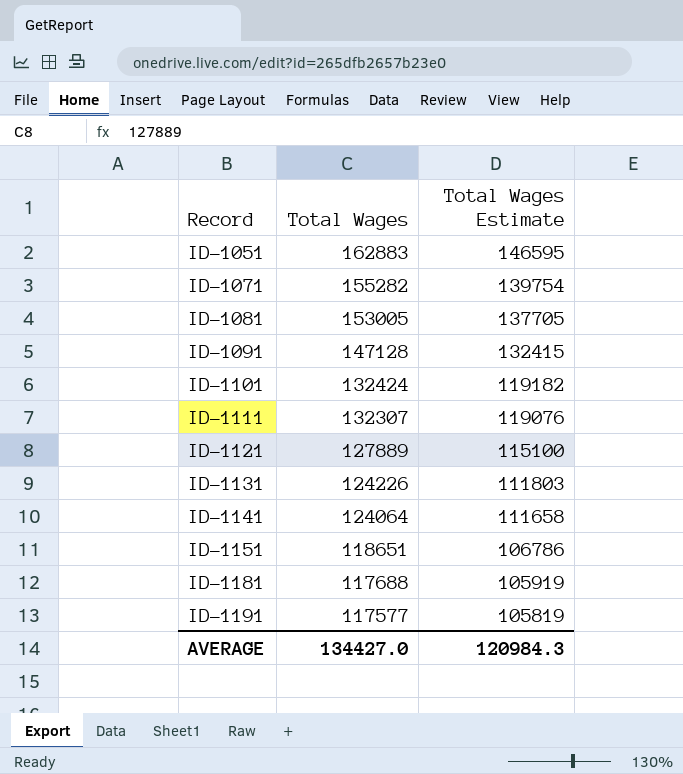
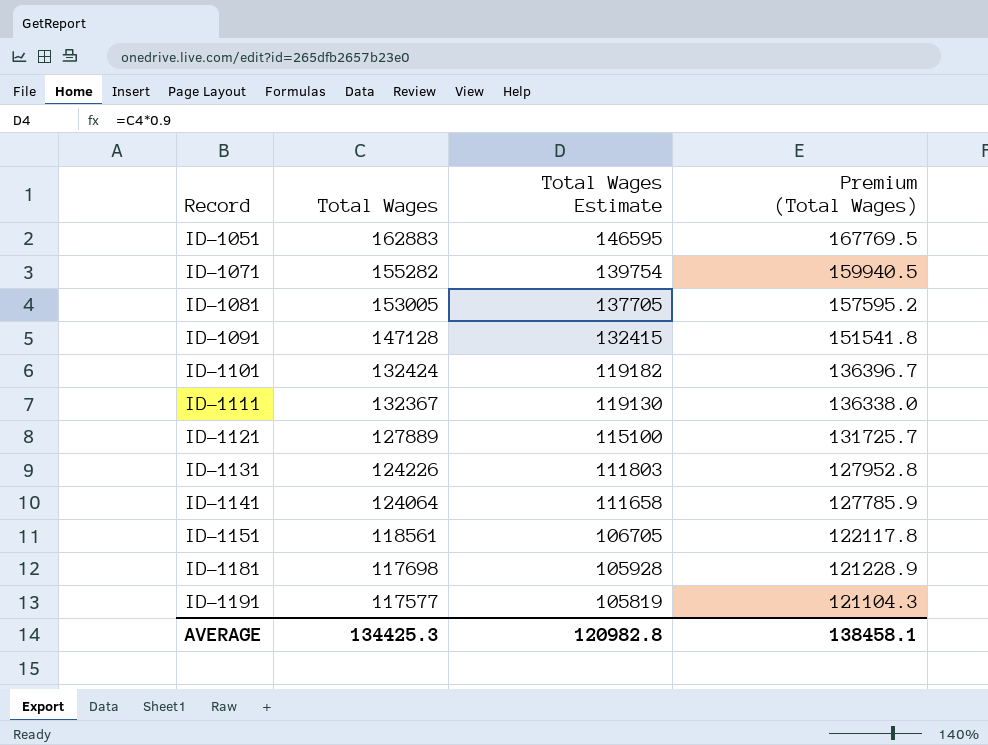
column Premium (Total Wages) | formula: none -> [Total Wages] * 1.03
ID-1111 | Total Wages: 132307 -> 132367
ID-1111 | Total Wages Estimate: 119076 -> 119130
ID-1151 | Total Wages: 118651 -> 118561
ID-1151 | Total Wages Estimate: 106786 -> 106705
ID-1181 | Total Wages: 117688 -> 117698
ID-1181 | Total Wages Estimate: 105919 -> 105928
AVERAGE | Total Wages: 134427.0 -> 134425.3
AVERAGE | Total Wages Estimate: 120984.3 -> 120982.8

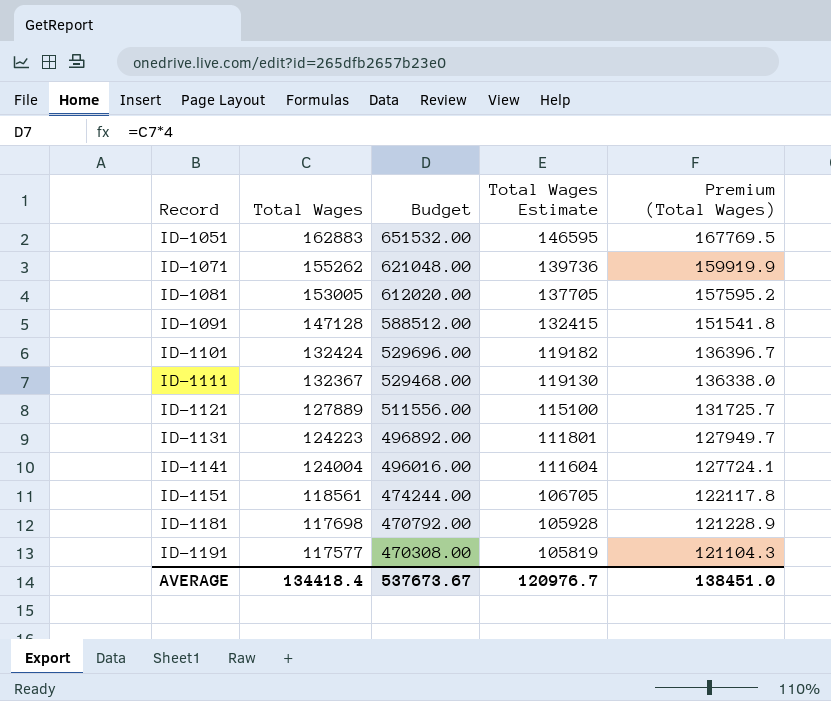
column Budget | formula: none -> [Total Wages] * 4
ID-1071 | Total Wages: 155282 -> 155262
ID-1071 | Total Wages Estimate: 139754 -> 139736
ID-1071 | Premium (Total Wages): 159940.5 -> 159919.9
ID-1131 | Total Wages: 124226 -> 124223
ID-1131 | Total Wages Estimate: 111803 -> 111801
ID-1131 | Premium (Total Wages): 127952.8 -> 127949.7
ID-1141 | Total Wages: 124064 -> 124004
ID-1141 | Total Wages Estimate: 111658 -> 111604
ID-1141 | Premium (Total Wages): 127785.9 -> 127724.1
AVERAGE | Total Wages: 134425.3 -> 134418.4
AVERAGE | Total Wages Estimate: 120982.8 -> 120976.7
AVERAGE | Premium (Total Wages): 138458.1 -> 138451.0

